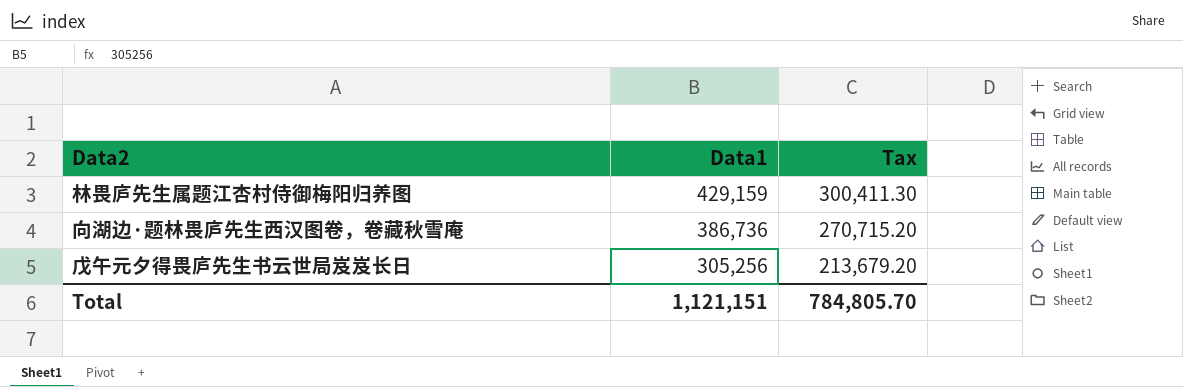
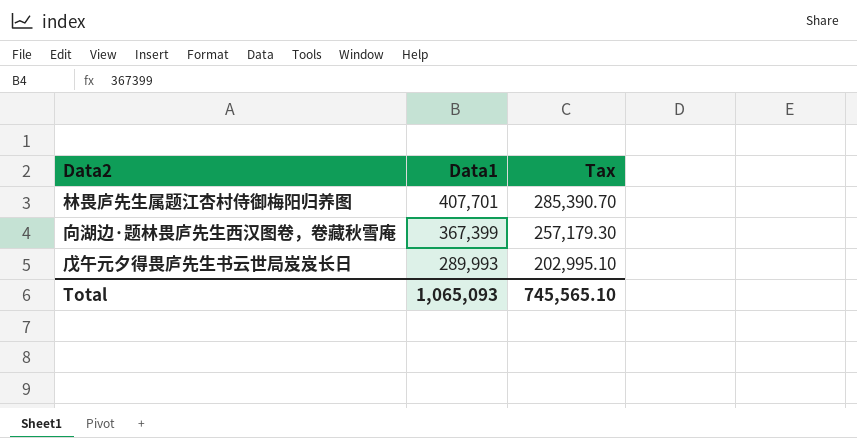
林畏庐先生属题江杏村侍御梅阳归养图 | Data1: 429,159 -> 407,701
林畏庐先生属题江杏村侍御梅阳归养图 | Tax: 300,411.30 -> 285,390.70
向湖边·题林畏庐先生西汉图卷，卷藏秋雪庵 | Data1: 386,736 -> 367,399
向湖边·题林畏庐先生西汉图卷，卷藏秋雪庵 | Tax: 270,715.20 -> 257,179.30
戊午元夕得畏庐先生书云世局岌岌长日 | Data1: 305,256 -> 289,993
戊午元夕得畏庐先生书云世局岌岌长日 | Tax: 213,679.20 -> 202,995.10
Total | Data1: 1,121,151 -> 1,065,093
Total | Tax: 784,805.70 -> 745,565.10

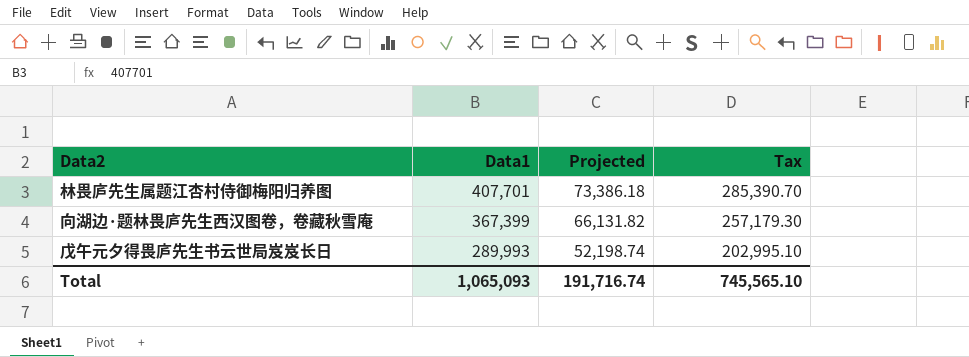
column Projected | formula: none -> [Data1] * 0.18

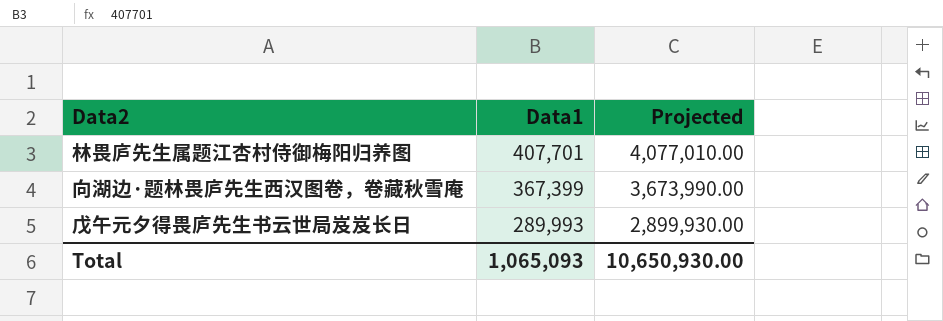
column Tax | formula: [Data1] * 0.7 -> none
column Projected | formula: [Data1] * 0.18 -> [Data1] * 10
Total | Projected: 191,716.74 -> 10,650,930.00

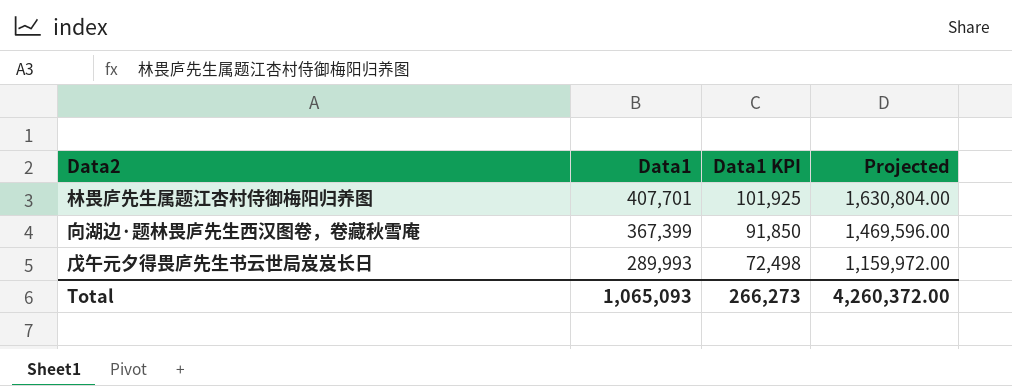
column Data1 KPI | formula: none -> [Data1] * 0.25
column Projected | formula: [Data1] * 10 -> [Data1] * 4
Total | Projected: 10,650,930.00 -> 4,260,372.00

